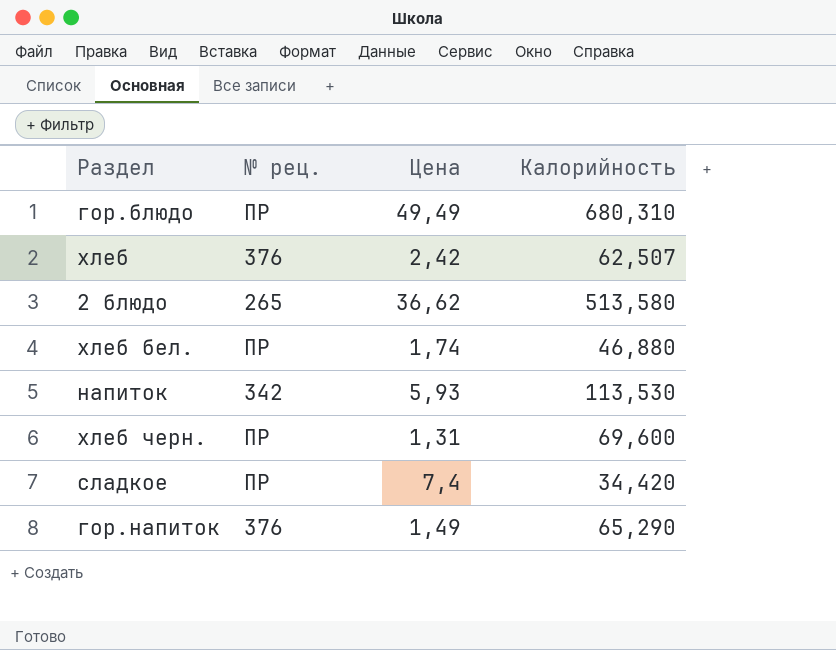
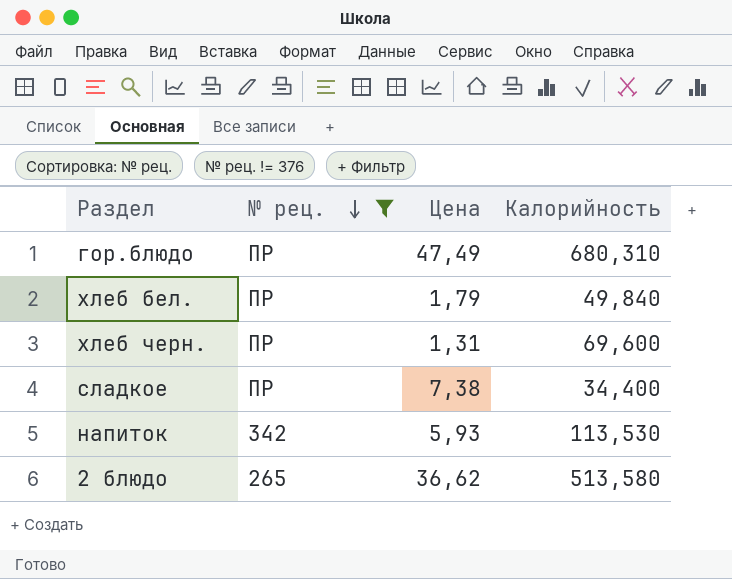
filter: none -> № рец. != 376
row order: none -> № рец. descending
гор.блюдо | Цена: 49,49 -> 47,49
хлеб бел. | Цена: 1,74 -> 1,79
хлеб бел. | Калорийность: 46,880 -> 49,840
сладкое | Цена: 7,4 -> 7,38
сладкое | Калорийность: 34,420 -> 34,400

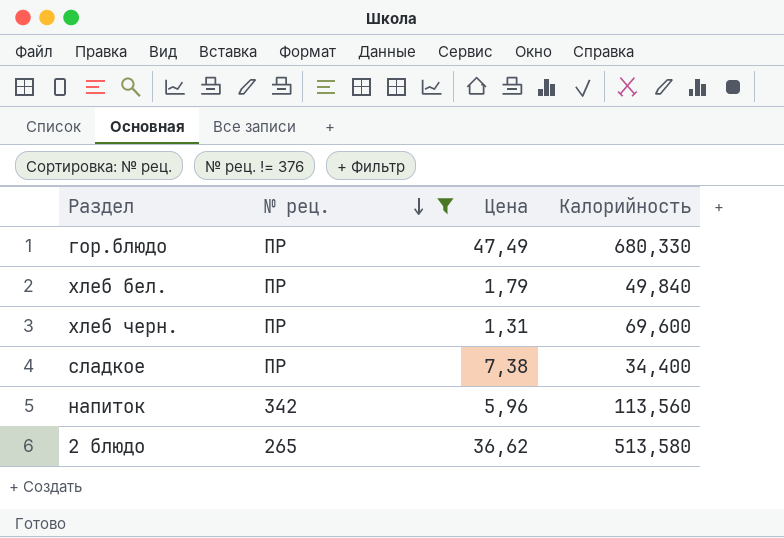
гор.блюдо | Калорийность: 680,310 -> 680,330
напиток | Цена: 5,93 -> 5,96
напиток | Калорийность: 113,530 -> 113,560

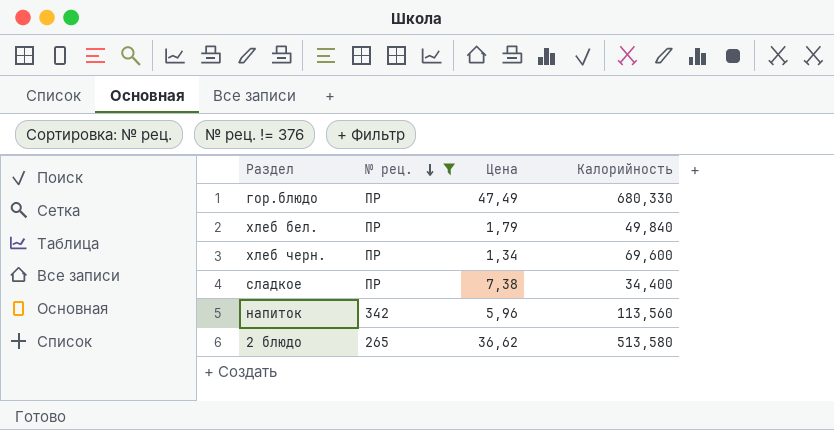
хлеб черн. | Цена: 1,31 -> 1,34

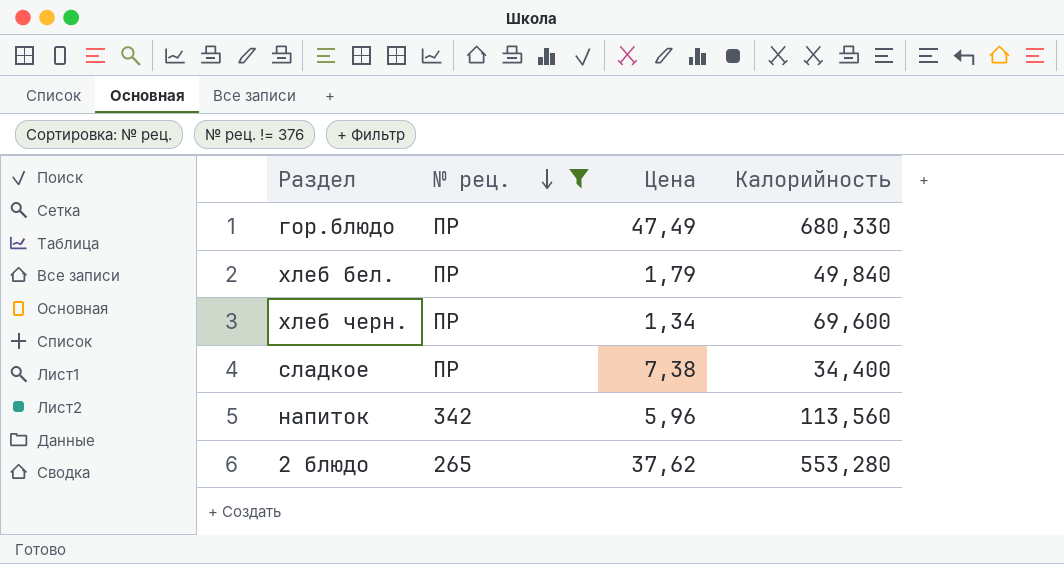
2 блюдо | Цена: 36,62 -> 37,62
2 блюдо | Калорийность: 513,580 -> 553,280

